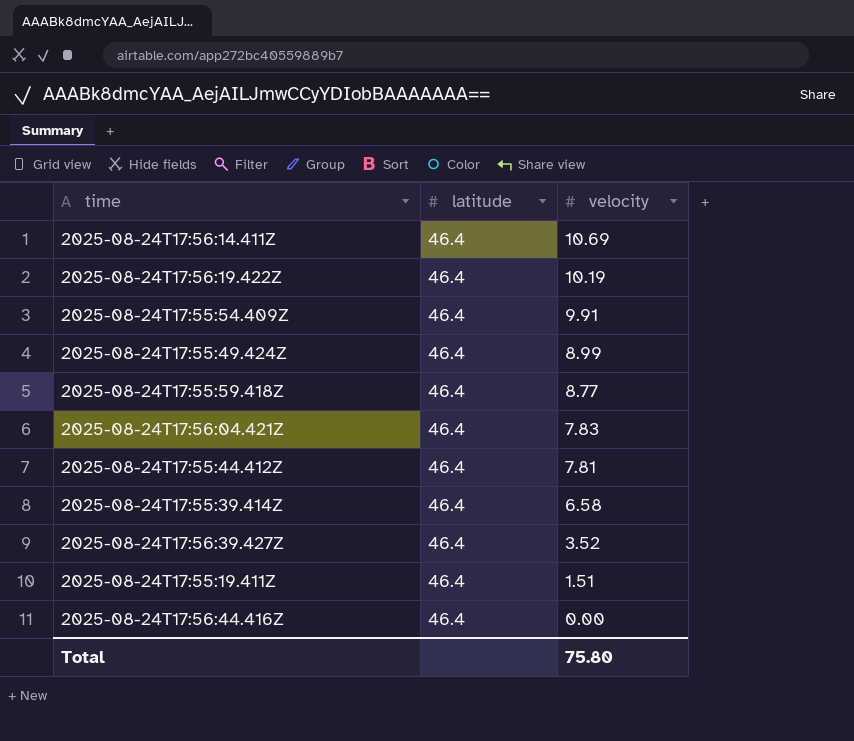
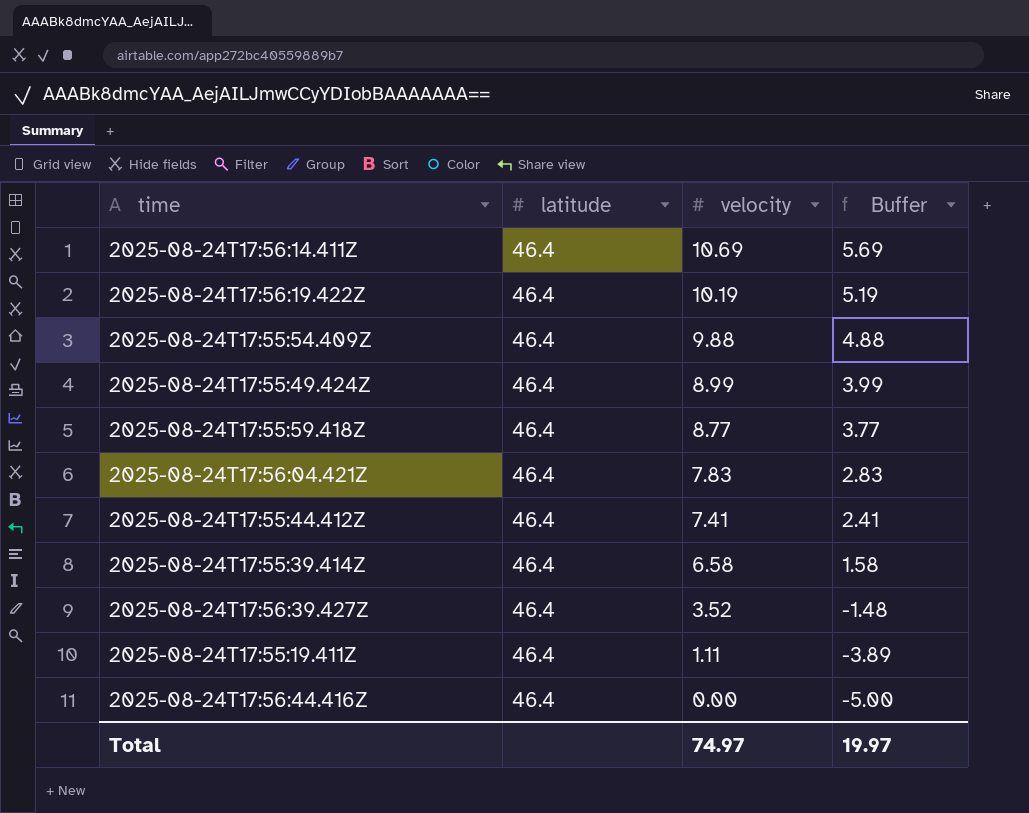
column Buffer | formula: none -> [velocity] - 5
2025-08-24T17:55:54.409Z | velocity: 9.91 -> 9.88
2025-08-24T17:55:44.412Z | velocity: 7.81 -> 7.41
2025-08-24T17:55:19.411Z | velocity: 1.51 -> 1.11
Total | velocity: 75.80 -> 74.97

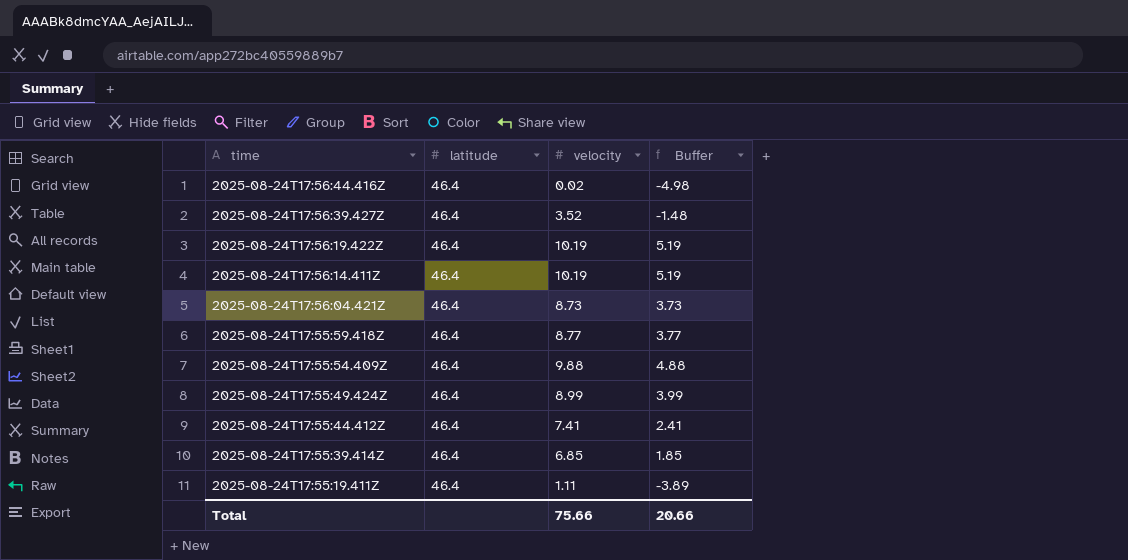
row order: velocity descending -> time descending
2025-08-24T17:56:44.416Z | velocity: 0.00 -> 0.02
2025-08-24T17:56:44.416Z | Buffer: -5.00 -> -4.98
2025-08-24T17:56:14.411Z | velocity: 10.69 -> 10.19
2025-08-24T17:56:14.411Z | Buffer: 5.69 -> 5.19
2025-08-24T17:56:04.421Z | velocity: 7.83 -> 8.73
2025-08-24T17:56:04.421Z | Buffer: 2.83 -> 3.73
2025-08-24T17:55:39.414Z | velocity: 6.58 -> 6.85
2025-08-24T17:55:39.414Z | Buffer: 1.58 -> 1.85
Total | velocity: 74.97 -> 75.66
Total | Buffer: 19.97 -> 20.66

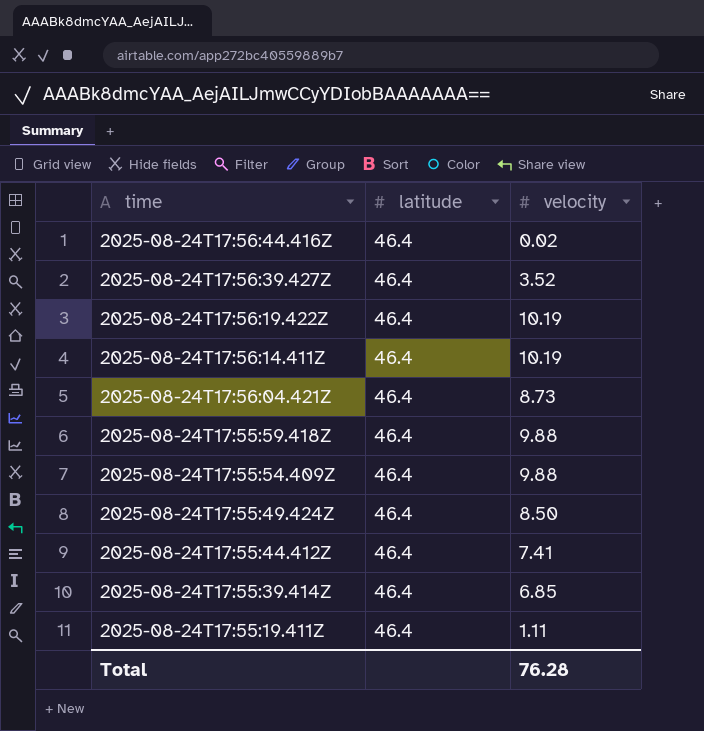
column Buffer | formula: [velocity] - 5 -> none
2025-08-24T17:55:59.418Z | velocity: 8.77 -> 9.88
2025-08-24T17:55:49.424Z | velocity: 8.99 -> 8.50
Total | velocity: 75.66 -> 76.28

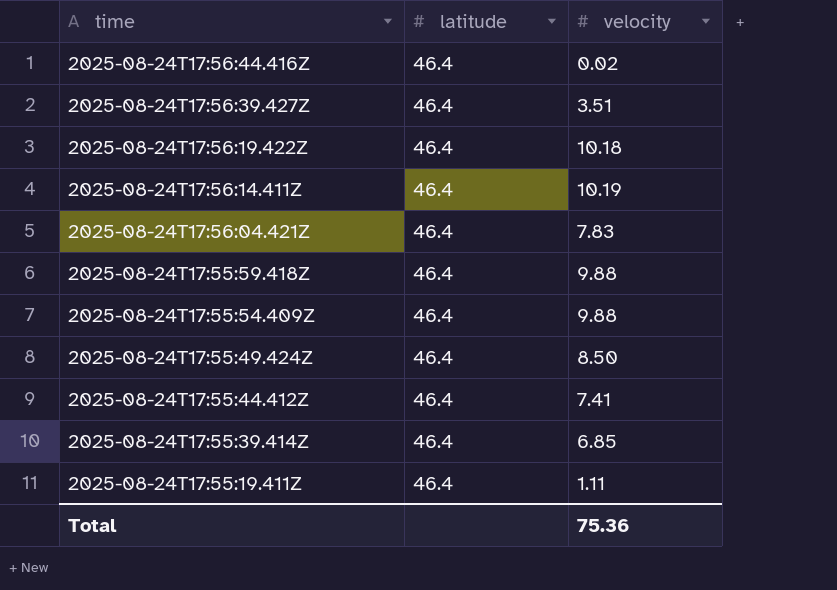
2025-08-24T17:56:39.427Z | velocity: 3.52 -> 3.51
2025-08-24T17:56:19.422Z | velocity: 10.19 -> 10.18
2025-08-24T17:56:04.421Z | velocity: 8.73 -> 7.83
Total | velocity: 76.28 -> 75.36

